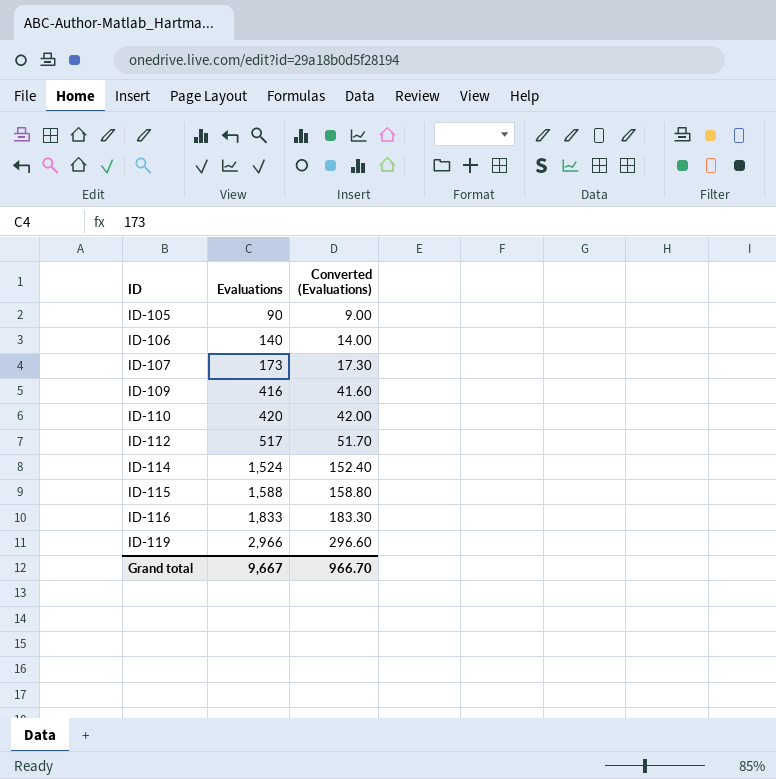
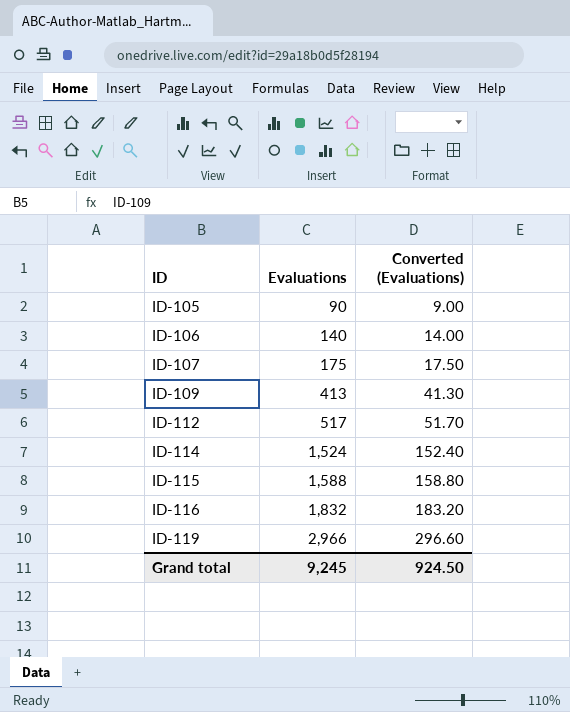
row ID-110: 420 | 42.00 -> none
ID-107 | Evaluations: 173 -> 175
ID-107 | Converted (Evaluations): 17.30 -> 17.50
ID-109 | Evaluations: 416 -> 413
ID-109 | Converted (Evaluations): 41.60 -> 41.30
ID-116 | Evaluations: 1,833 -> 1,832
ID-116 | Converted (Evaluations): 183.30 -> 183.20
Grand total | Evaluations: 9,667 -> 9,245
Grand total | Converted (Evaluations): 966.70 -> 924.50

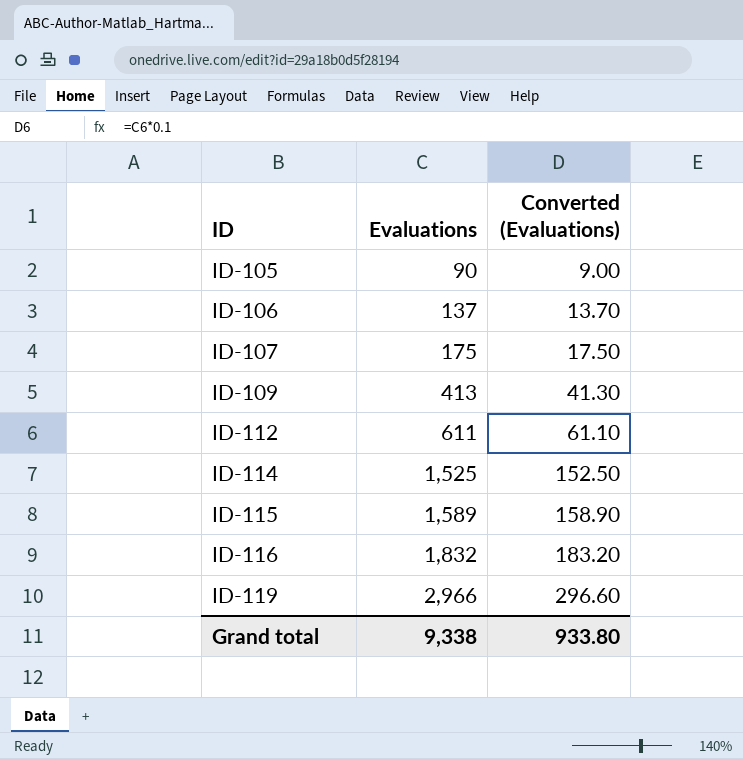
ID-106 | Evaluations: 140 -> 137
ID-106 | Converted (Evaluations): 14.00 -> 13.70
ID-112 | Evaluations: 517 -> 611
ID-112 | Converted (Evaluations): 51.70 -> 61.10
ID-114 | Evaluations: 1,524 -> 1,525
ID-114 | Converted (Evaluations): 152.40 -> 152.50
ID-115 | Evaluations: 1,588 -> 1,589
ID-115 | Converted (Evaluations): 158.80 -> 158.90
Grand total | Evaluations: 9,245 -> 9,338
Grand total | Converted (Evaluations): 924.50 -> 933.80

